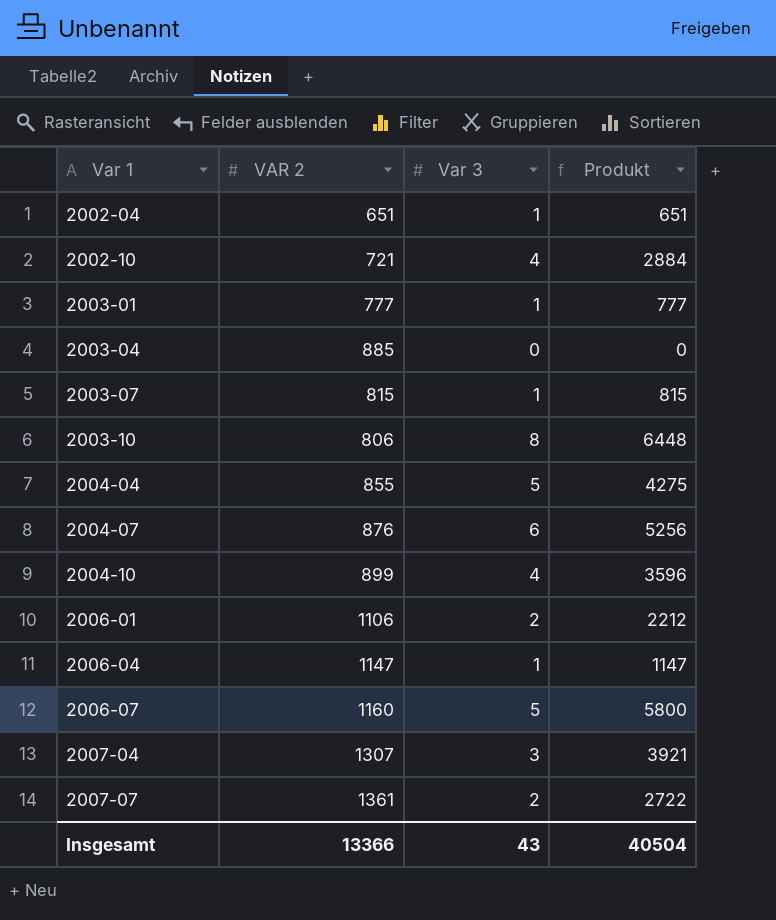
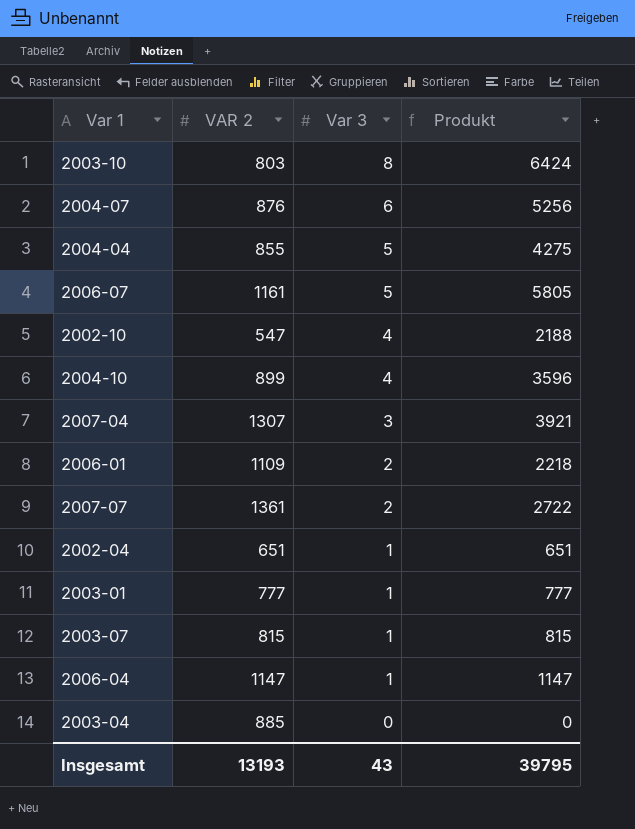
row order: Var 1 ascending -> Var 3 descending
2003-10 | VAR 2: 806 -> 803
2003-10 | Produkt: 6448 -> 6424
2006-07 | VAR 2: 1160 -> 1161
2006-07 | Produkt: 5800 -> 5805
2002-10 | VAR 2: 721 -> 547
2002-10 | Produkt: 2884 -> 2188
2006-01 | VAR 2: 1106 -> 1109
2006-01 | Produkt: 2212 -> 2218
Insgesamt | VAR 2: 13366 -> 13193
Insgesamt | Produkt: 40504 -> 39795

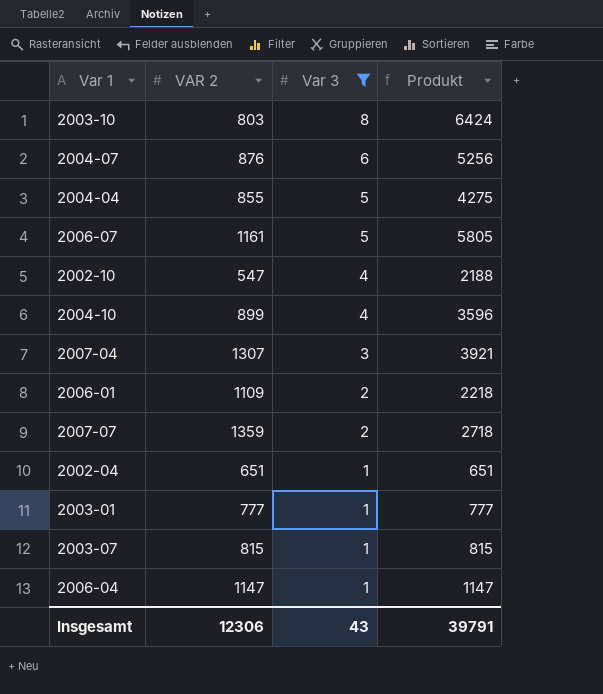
filter: none -> Var 3 != 0
2007-07 | VAR 2: 1361 -> 1359
2007-07 | Produkt: 2722 -> 2718
Insgesamt | VAR 2: 13193 -> 12306
Insgesamt | Produkt: 39795 -> 39791

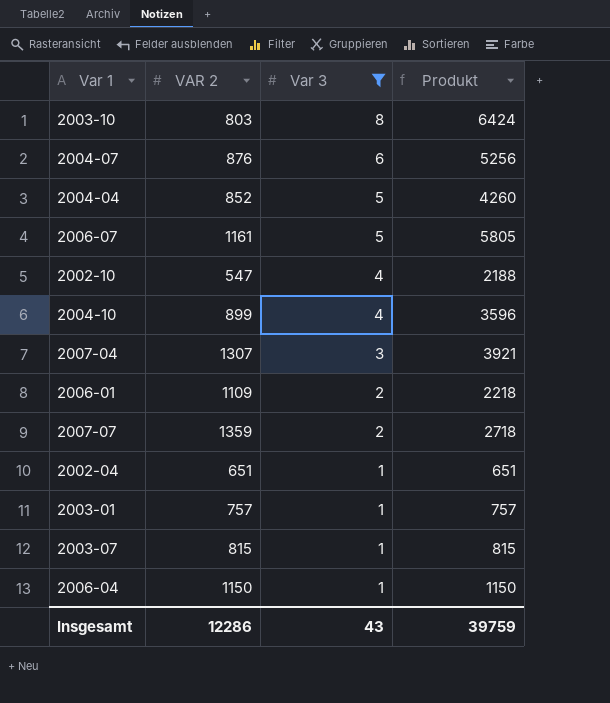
2004-04 | VAR 2: 855 -> 852
2004-04 | Produkt: 4275 -> 4260
2003-01 | VAR 2: 777 -> 757
2003-01 | Produkt: 777 -> 757
2006-04 | VAR 2: 1147 -> 1150
2006-04 | Produkt: 1147 -> 1150
Insgesamt | VAR 2: 12306 -> 12286
Insgesamt | Produkt: 39791 -> 39759

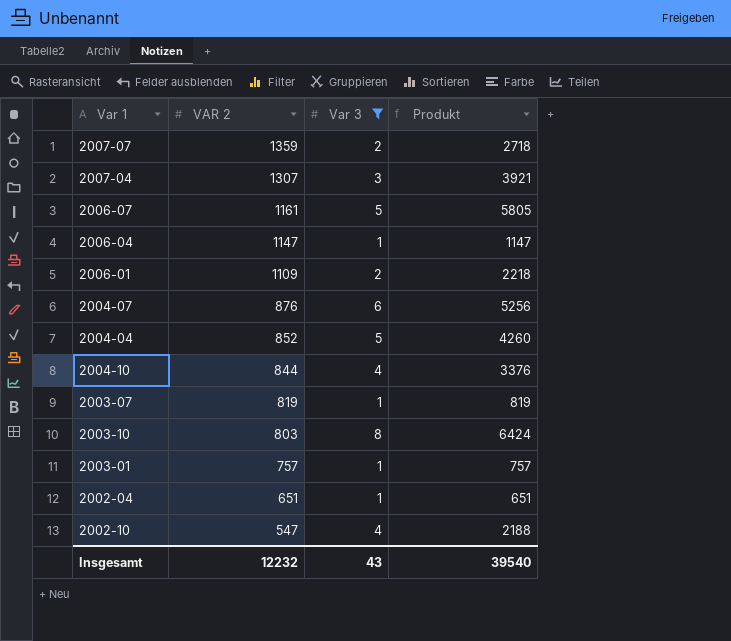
row order: Var 3 descending -> VAR 2 descending
2006-04 | VAR 2: 1150 -> 1147
2006-04 | Produkt: 1150 -> 1147
2004-10 | VAR 2: 899 -> 844
2004-10 | Produkt: 3596 -> 3376
2003-07 | VAR 2: 815 -> 819
2003-07 | Produkt: 815 -> 819
Insgesamt | VAR 2: 12286 -> 12232
Insgesamt | Produkt: 39759 -> 39540

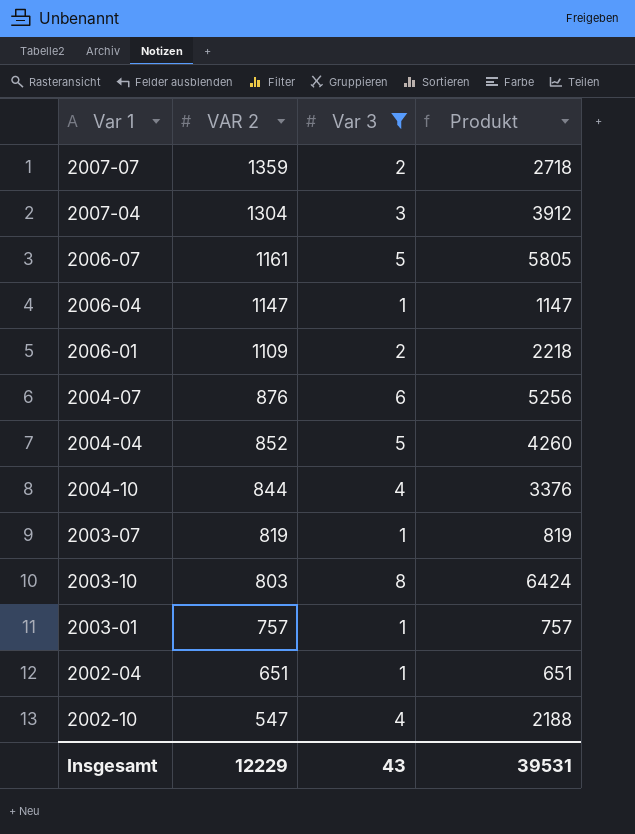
2007-04 | VAR 2: 1307 -> 1304
2007-04 | Produkt: 3921 -> 3912
Insgesamt | VAR 2: 12232 -> 12229
Insgesamt | Produkt: 39540 -> 39531

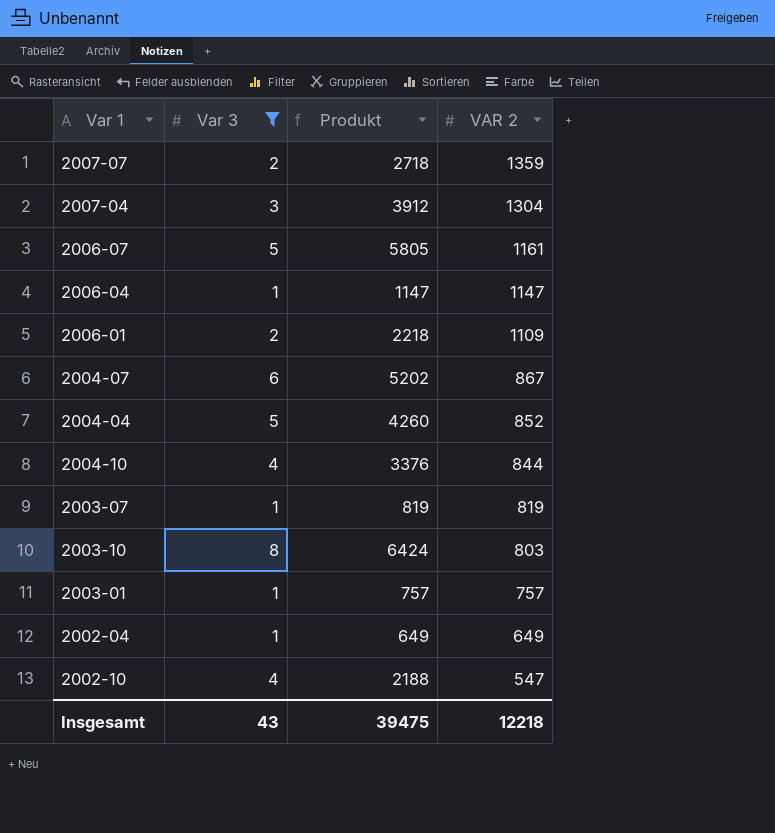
column VAR 2 | position: 2 -> 4
2004-07 | Produkt: 5256 -> 5202
2004-07 | VAR 2: 876 -> 867
2002-04 | Produkt: 651 -> 649
2002-04 | VAR 2: 651 -> 649
Insgesamt | Produkt: 39531 -> 39475
Insgesamt | VAR 2: 12229 -> 12218

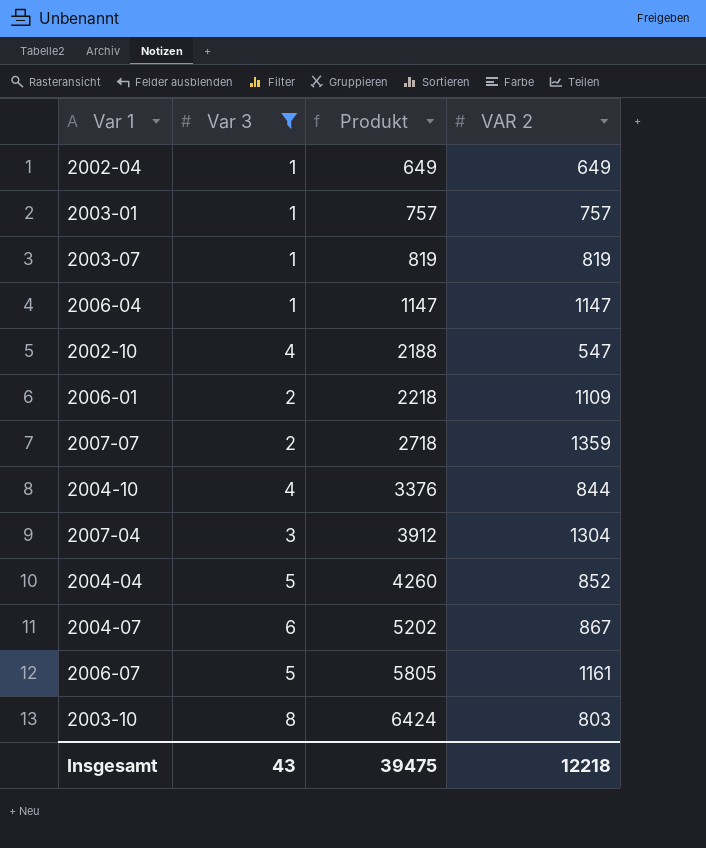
row order: VAR 2 descending -> Produkt ascending

